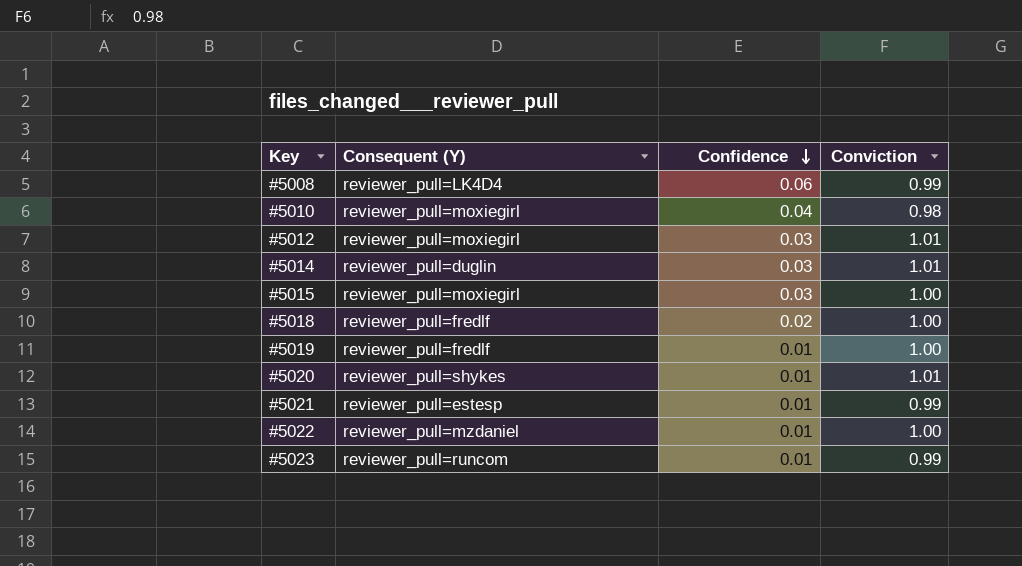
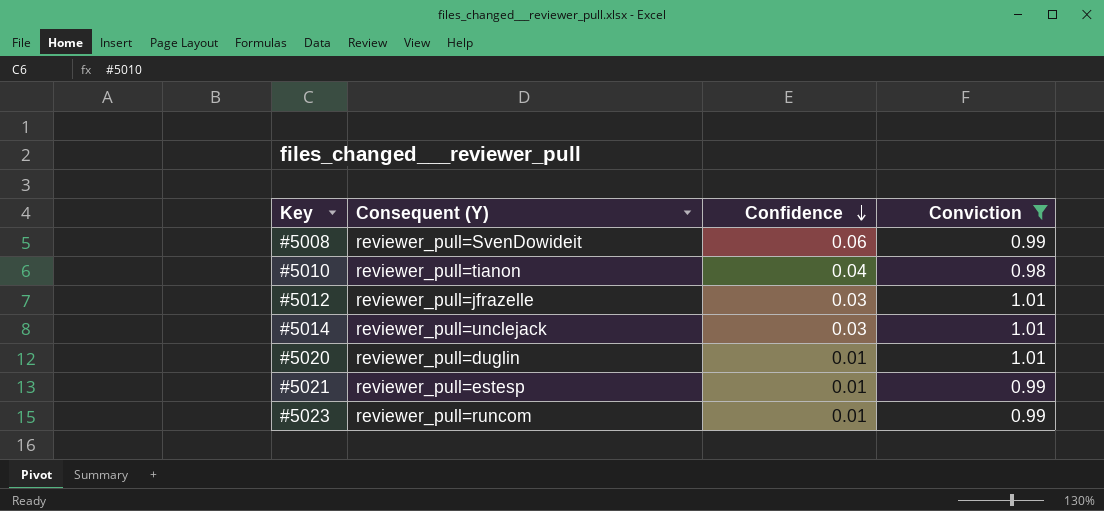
filter: none -> Conviction != 1.00
#5008 | Consequent (Y): reviewer_pull=LK4D4 -> reviewer_pull=SvenDowideit
#5010 | Consequent (Y): reviewer_pull=moxiegirl -> reviewer_pull=tianon
#5012 | Consequent (Y): reviewer_pull=moxiegirl -> reviewer_pull=jfrazelle
#5014 | Consequent (Y): reviewer_pull=duglin -> reviewer_pull=unclejack
#5020 | Consequent (Y): reviewer_pull=shykes -> reviewer_pull=duglin

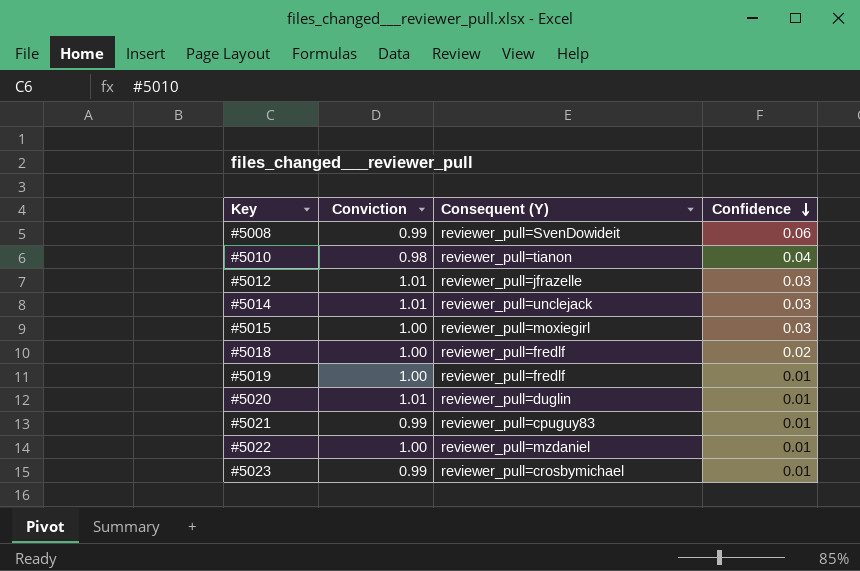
filter: Conviction != 1.00 -> none
column Conviction | position: 4 -> 2
#5021 | Consequent (Y): reviewer_pull=estesp -> reviewer_pull=cpuguy83
#5023 | Consequent (Y): reviewer_pull=runcom -> reviewer_pull=crosbymichael

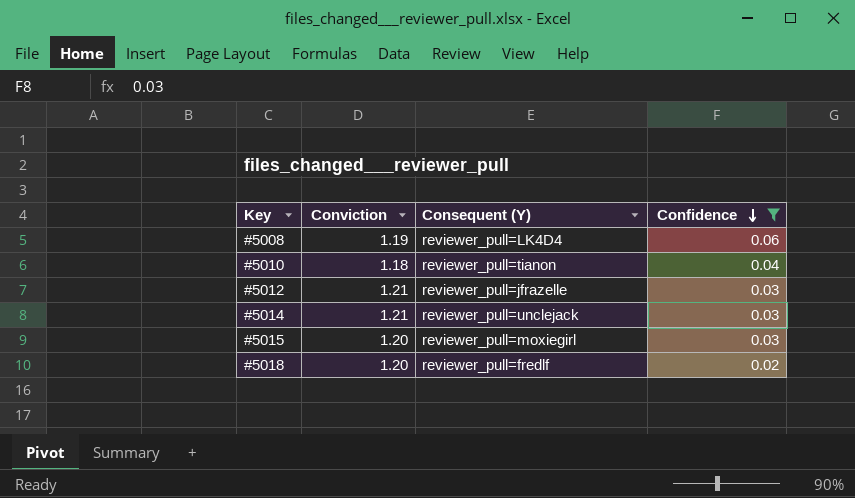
filter: none -> Confidence != 0.01
#5008 | Conviction: 0.99 -> 1.19
#5008 | Consequent (Y): reviewer_pull=SvenDowideit -> reviewer_pull=LK4D4
#5010 | Conviction: 0.98 -> 1.18
#5012 | Conviction: 1.01 -> 1.21
#5014 | Conviction: 1.01 -> 1.21
#5015 | Conviction: 1.00 -> 1.20
#5018 | Conviction: 1.00 -> 1.20

